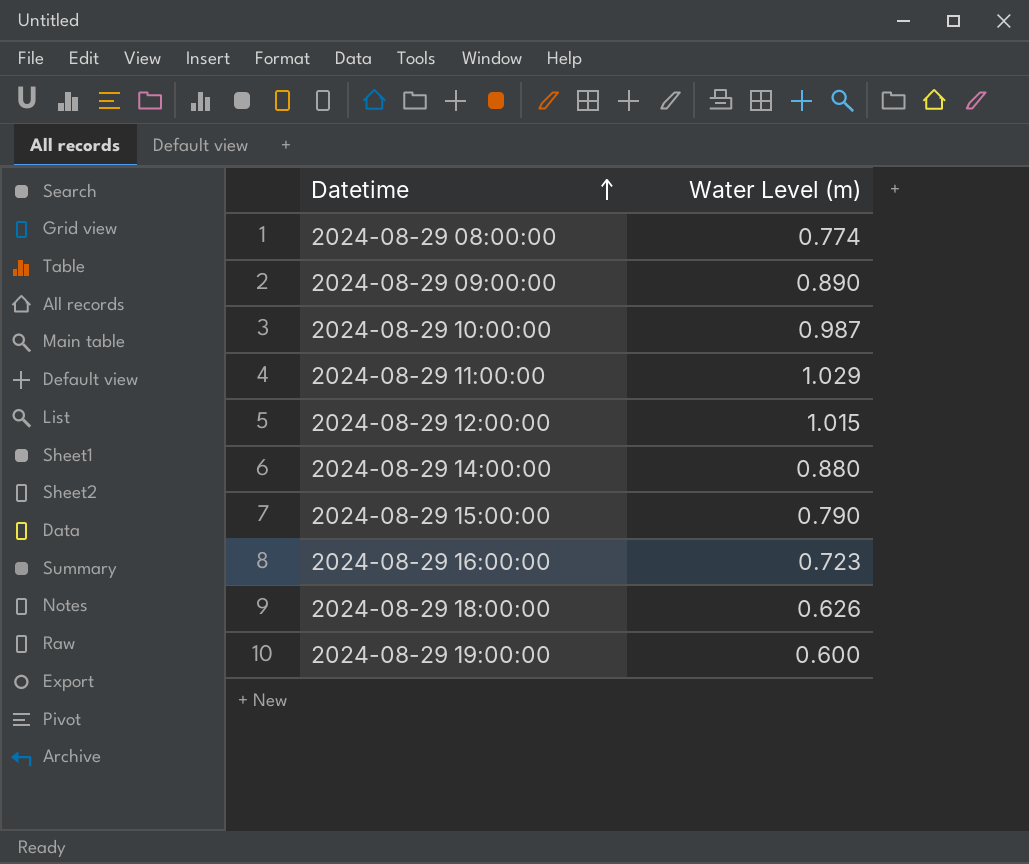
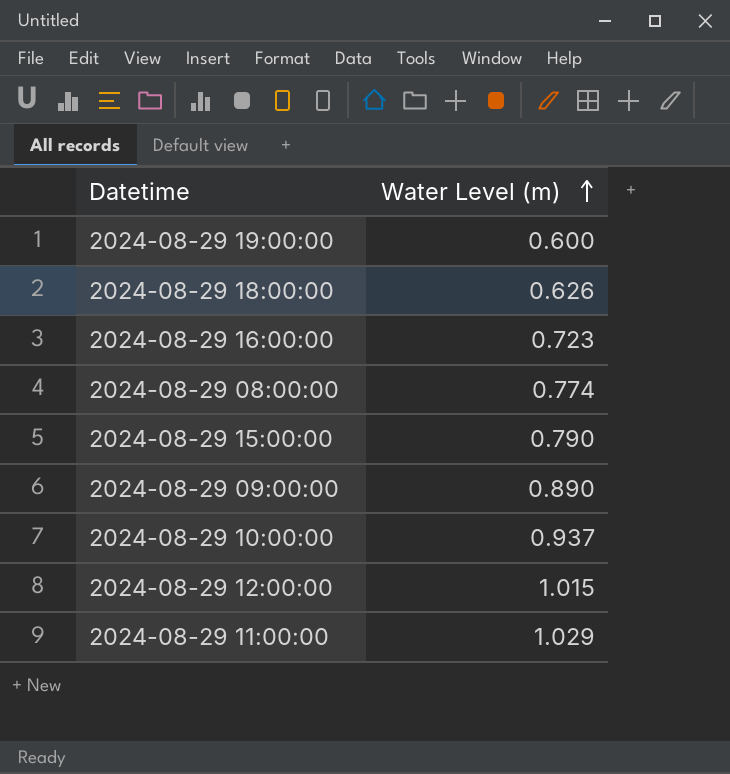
row order: Datetime ascending -> Water Level (m) ascending
row 2024-08-29 14:00:00: 0.880 -> none
2024-08-29 10:00:00 | Water Level (m): 0.987 -> 0.937

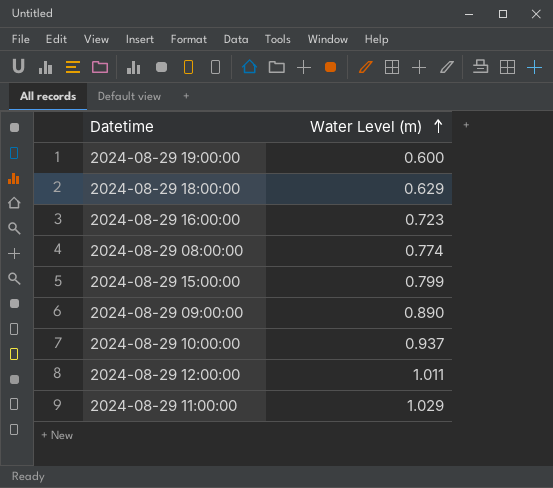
2024-08-29 18:00:00 | Water Level (m): 0.626 -> 0.629
2024-08-29 15:00:00 | Water Level (m): 0.790 -> 0.799
2024-08-29 12:00:00 | Water Level (m): 1.015 -> 1.011

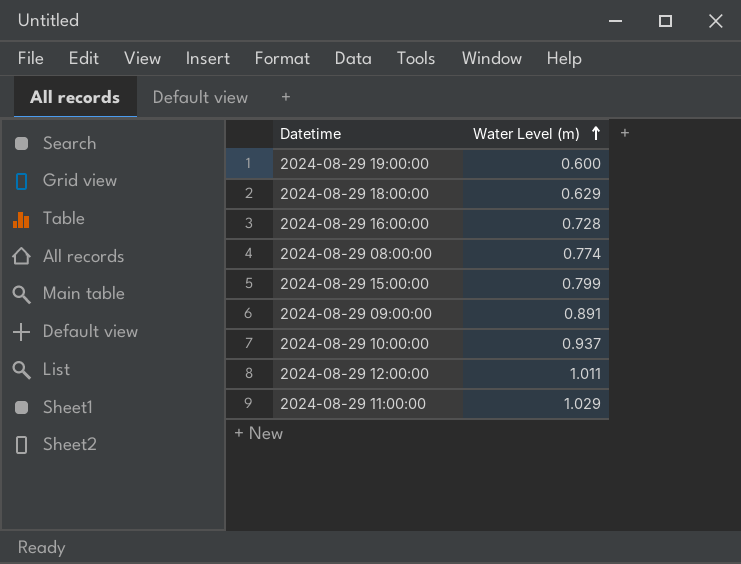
2024-08-29 16:00:00 | Water Level (m): 0.723 -> 0.728
2024-08-29 09:00:00 | Water Level (m): 0.890 -> 0.891

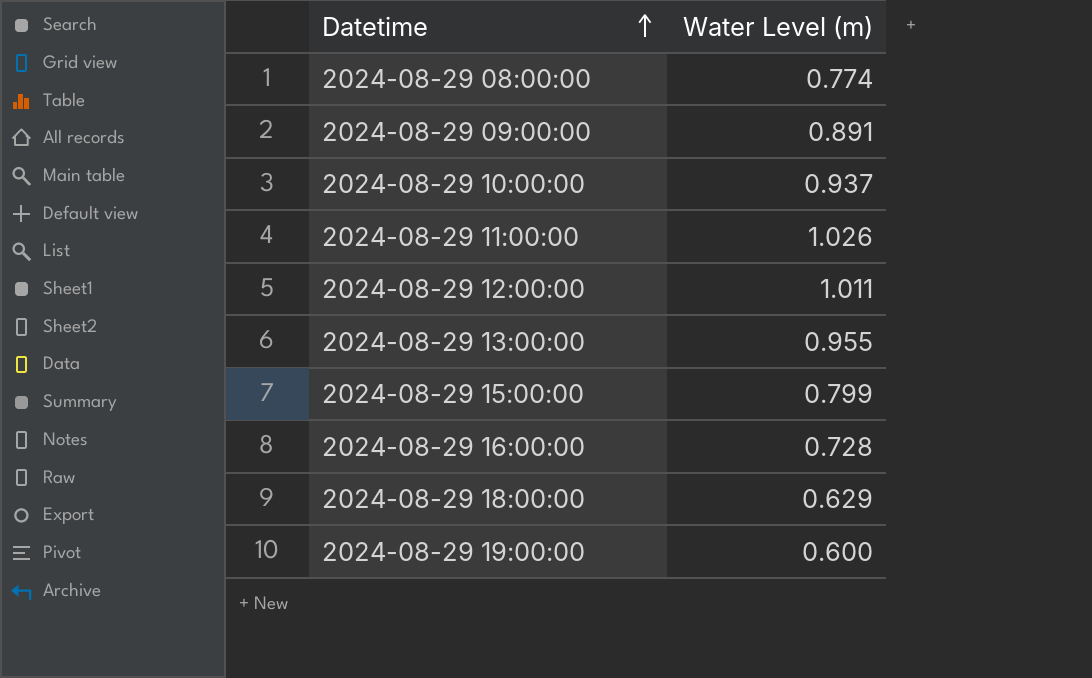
row order: Water Level (m) ascending -> Datetime ascending
2024-08-29 11:00:00 | Water Level (m): 1.029 -> 1.026
row 2024-08-29 13:00:00: none -> 0.955

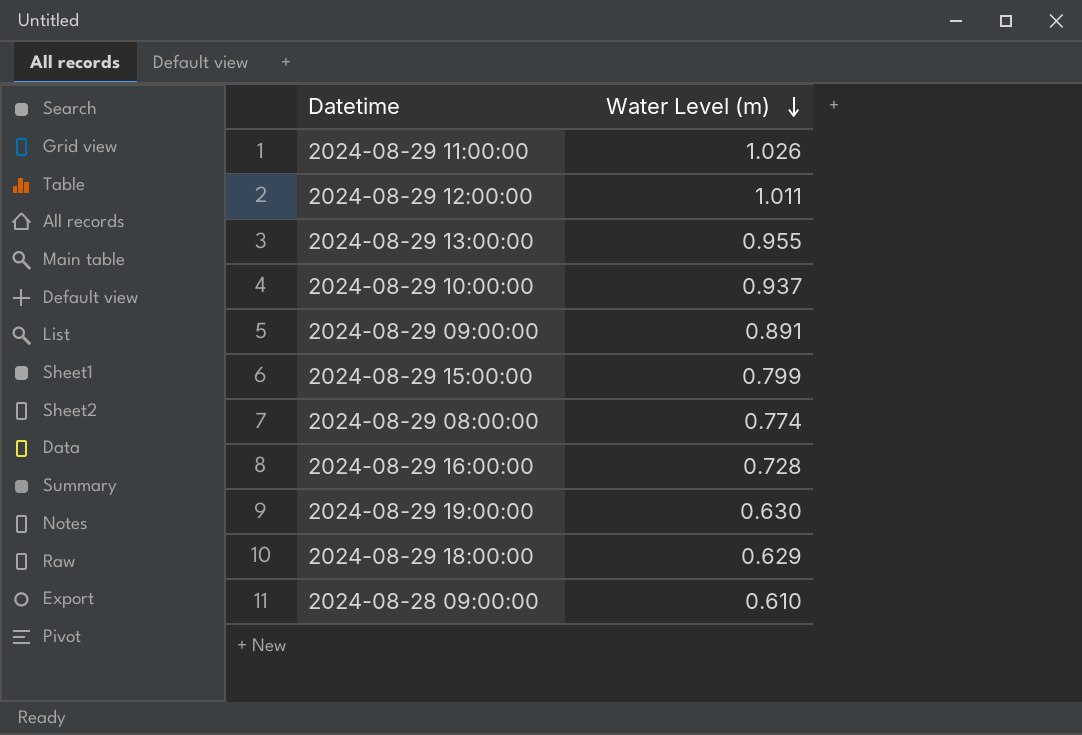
row order: Datetime ascending -> Water Level (m) descending
2024-08-29 19:00:00 | Water Level (m): 0.600 -> 0.630
row 2024-08-28 09:00:00: none -> 0.610

